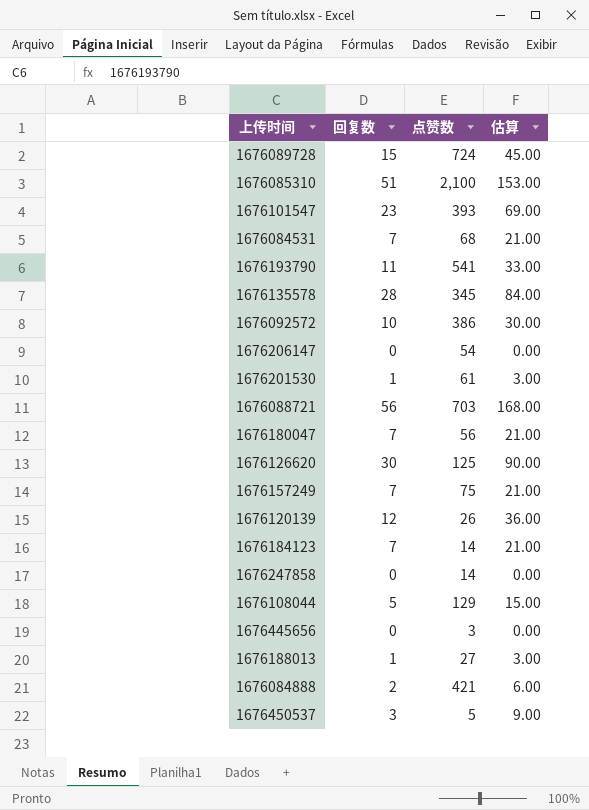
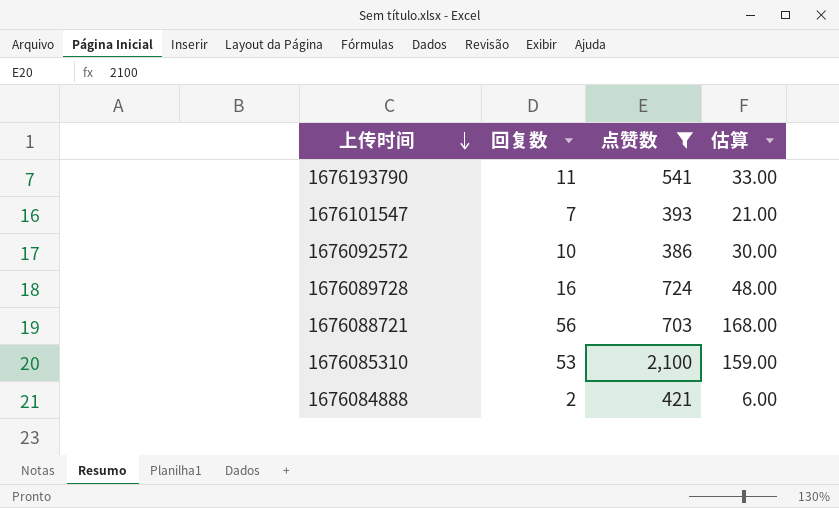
filter: none -> 点赞数 >= 386
row order: none -> 上传时间 descending
1676101547 | 回复数: 23 -> 7
1676101547 | 估算: 69.00 -> 21.00
1676089728 | 回复数: 15 -> 16
1676089728 | 估算: 45.00 -> 48.00
1676085310 | 回复数: 51 -> 53
1676085310 | 估算: 153.00 -> 159.00

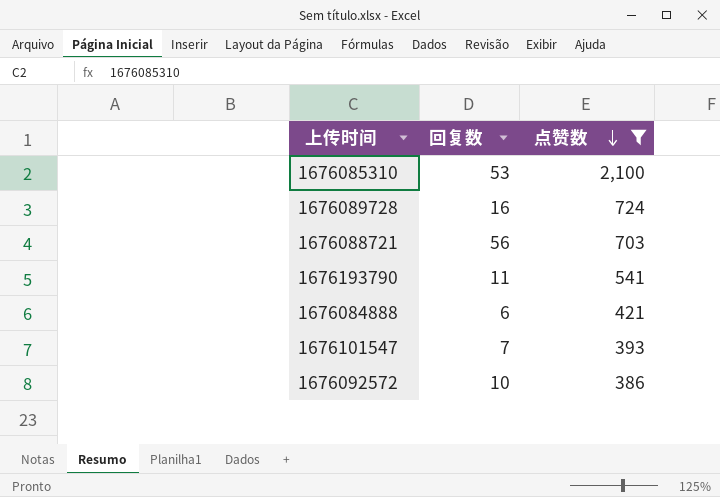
row order: 上传时间 descending -> 点赞数 descending
column 估算 | formula: [回复数] * 3 -> none
1676084888 | 回复数: 2 -> 6

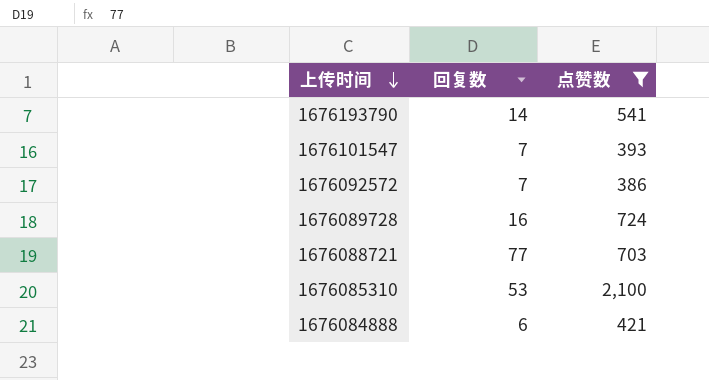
row order: 点赞数 descending -> 上传时间 descending
1676193790 | 回复数: 11 -> 14
1676092572 | 回复数: 10 -> 7
1676088721 | 回复数: 56 -> 77

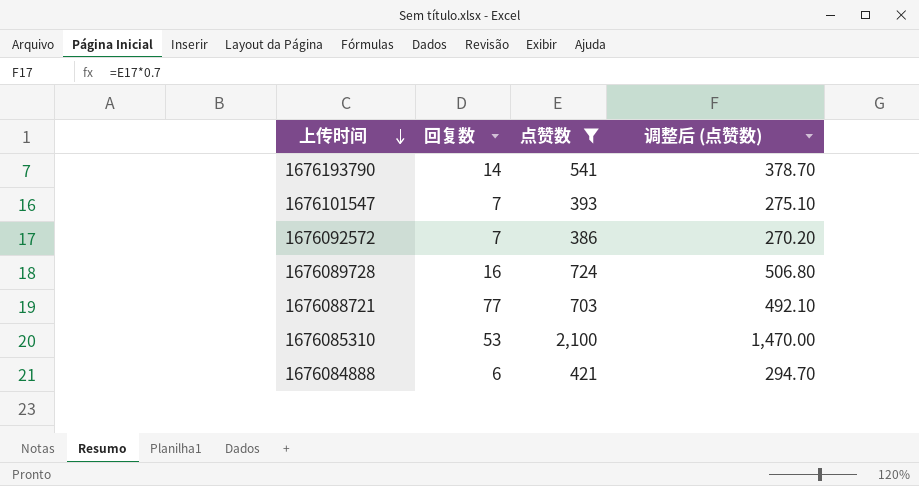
column 调整后 (点赞数) | formula: none -> [点赞数] * 0.7

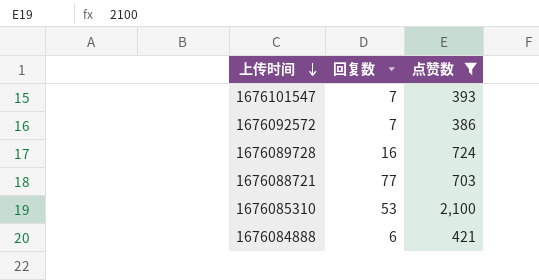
column 调整后 (点赞数) | formula: [点赞数] * 0.7 -> none
row 1676193790: 14 | 541 | 378.70 -> none

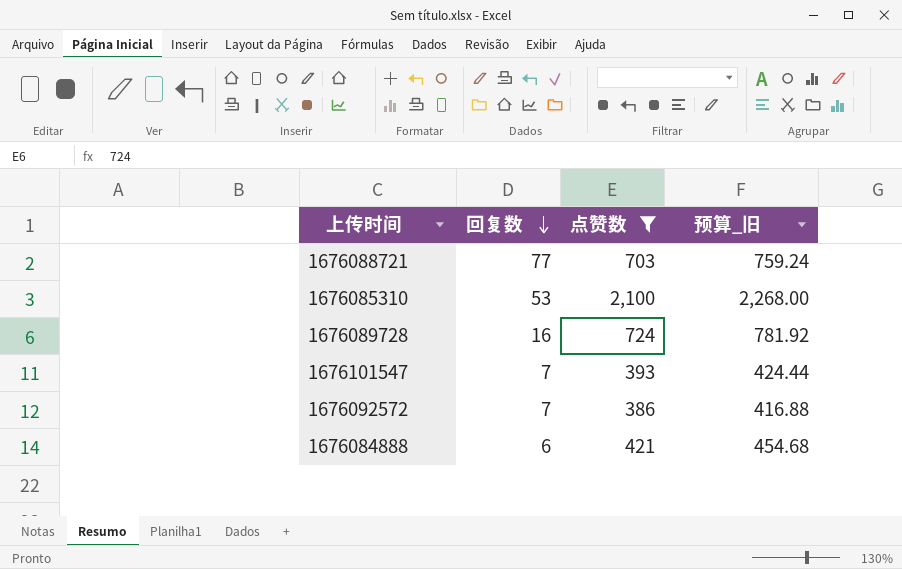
row order: 上传时间 descending -> 回复数 descending
column 预算_旧 | formula: none -> [点赞数] * 1.08

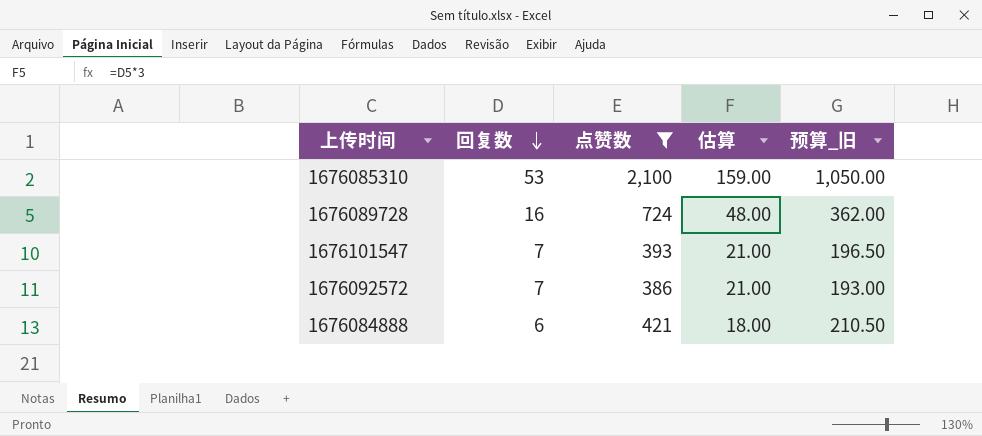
column 估算 | formula: none -> [回复数] * 3
column 预算_旧 | formula: [点赞数] * 1.08 -> [点赞数] * 0.5
row 1676088721: 77 | 703 | 759.24 -> none

